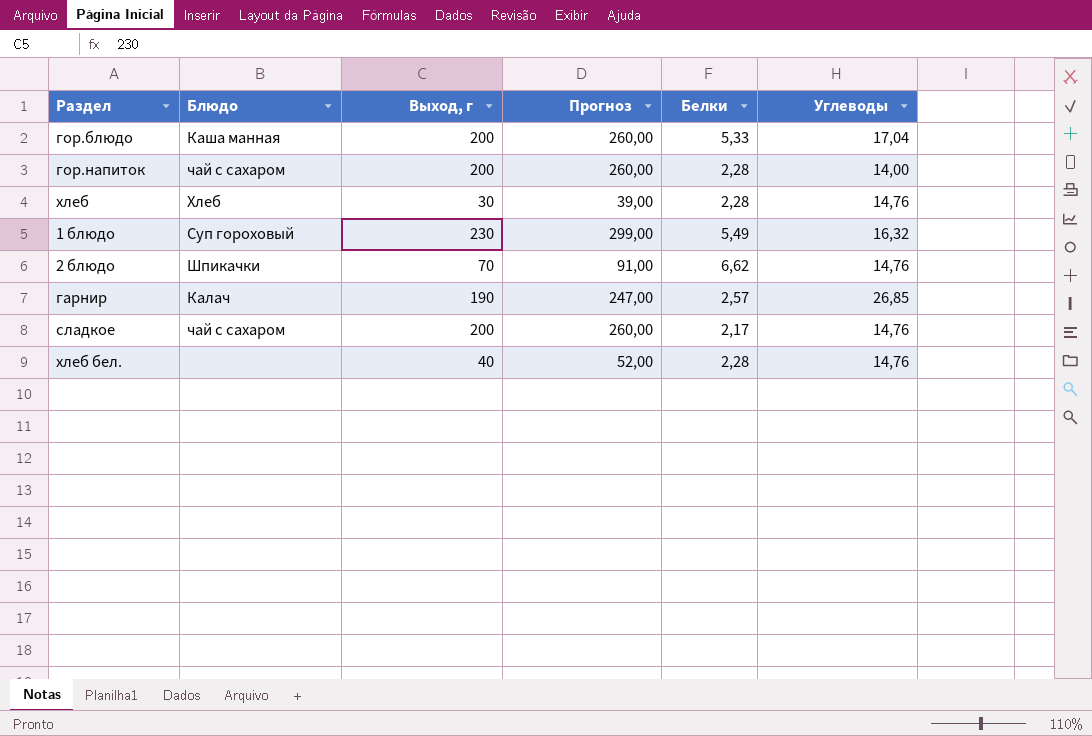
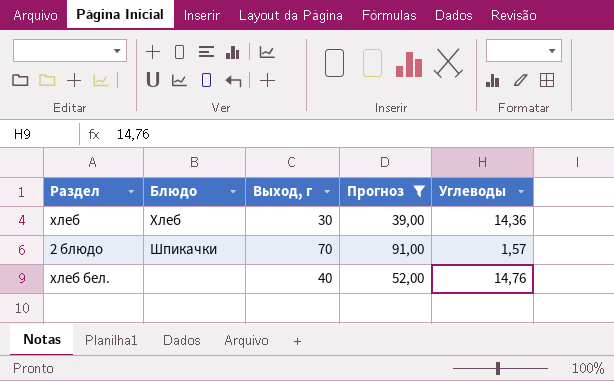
filter: none -> Прогноз <= 91,00
column Белки | position: 5 -> none
хлеб | Углеводы: 14,76 -> 14,36
2 блюдо | Углеводы: 14,76 -> 1,57

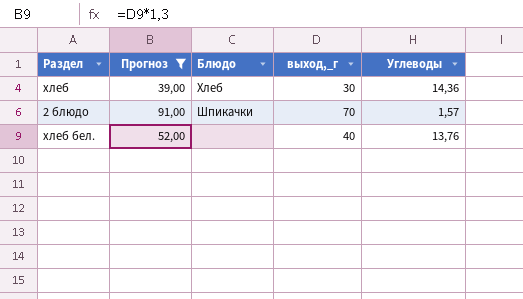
column Прогноз | position: 4 -> 2
column name: Выход, г -> выход,_г
хлеб бел. | Углеводы: 14,76 -> 13,76

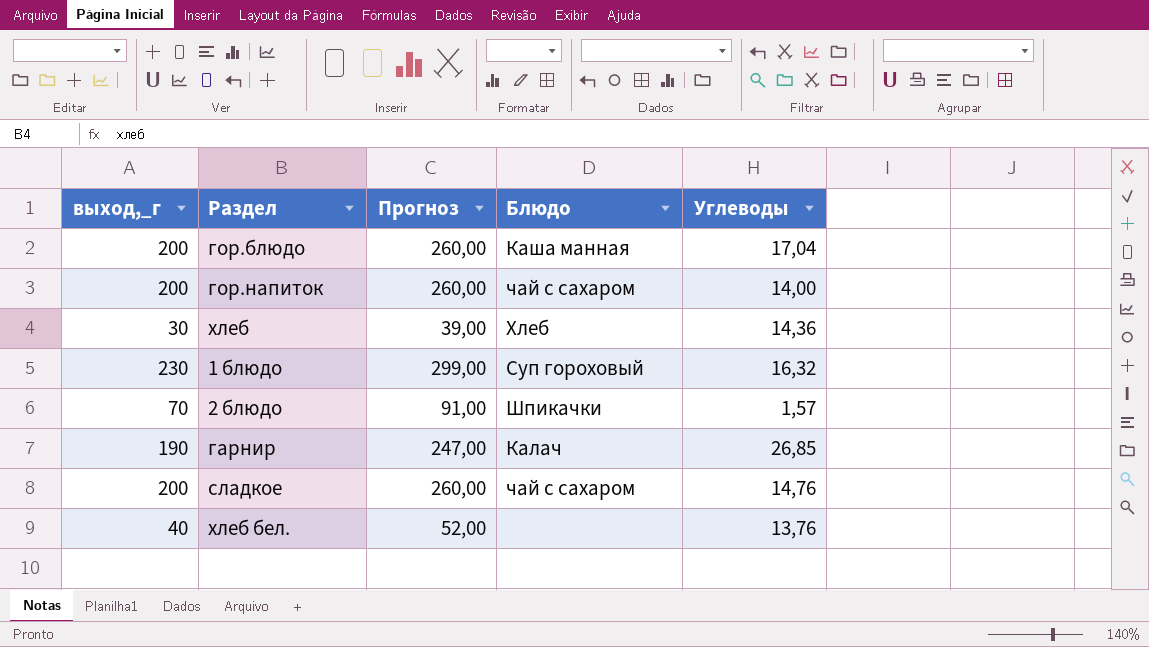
filter: Прогноз <= 91,00 -> none
column выход,_г | position: 4 -> 1

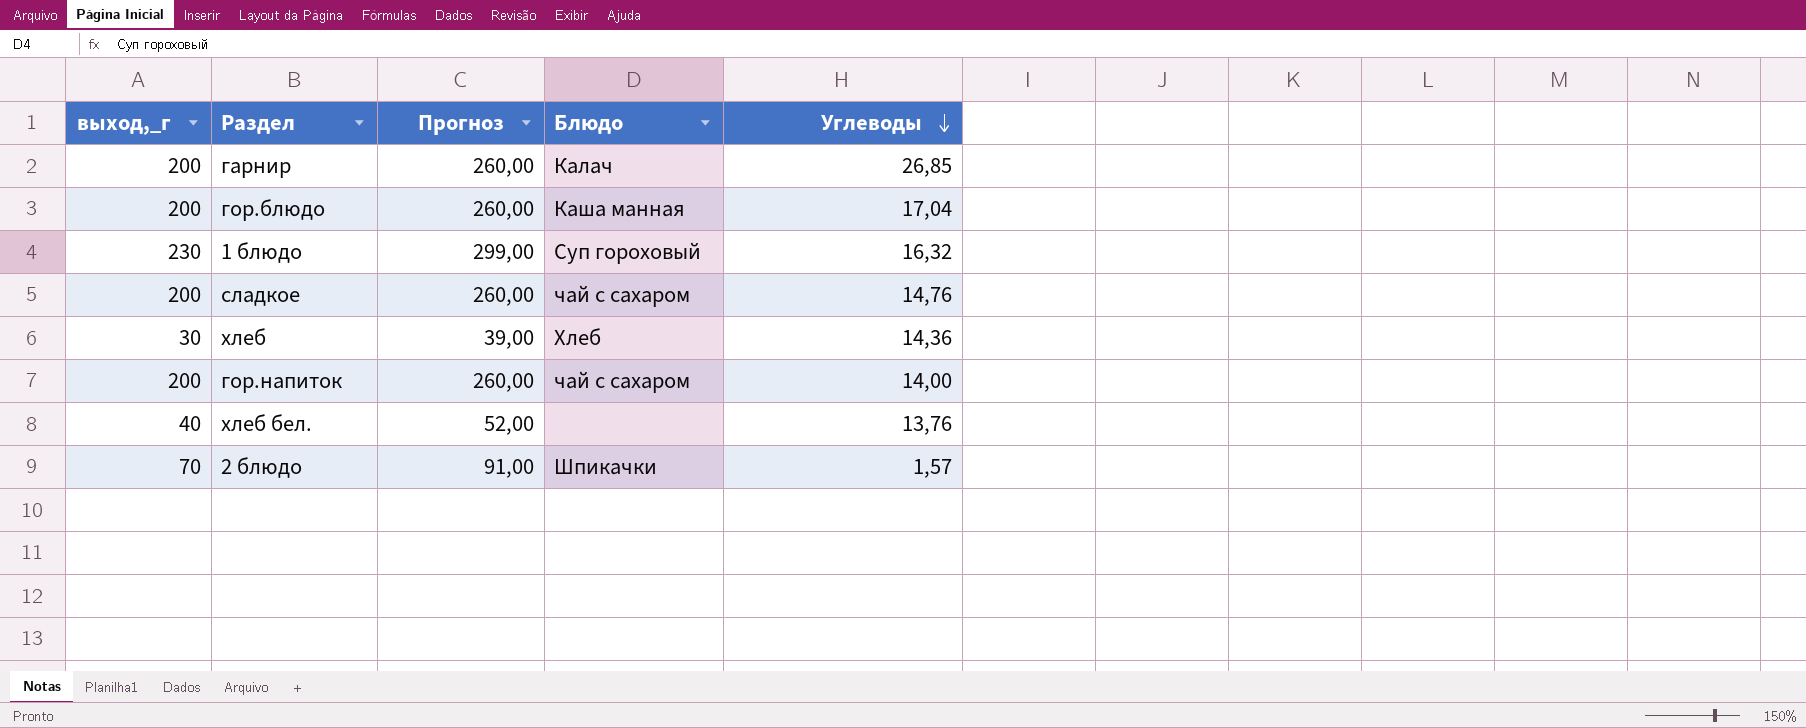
row order: none -> Углеводы descending
гарнир | выход,_г: 190 -> 200
гарнир | Прогноз: 247,00 -> 260,00

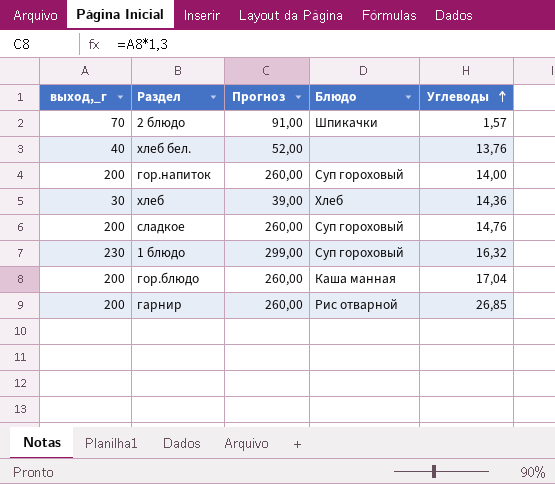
row order: Углеводы descending -> Углеводы ascending
гор.напиток | Блюдо: чай с сахаром -> Суп гороховый
сладкое | Блюдо: чай с сахаром -> Суп гороховый
гарнир | Блюдо: Калач -> Рис отварной

